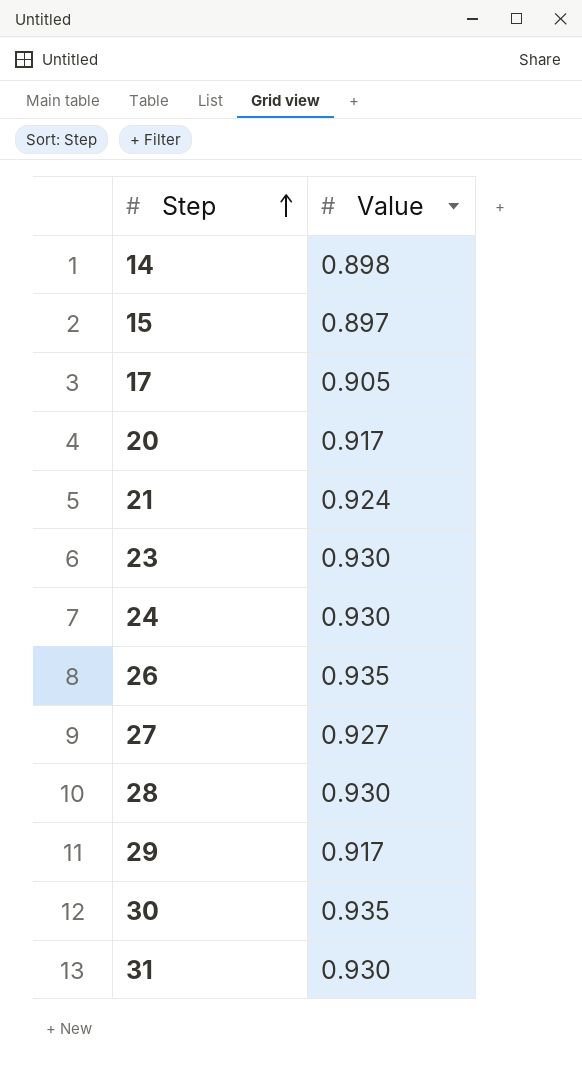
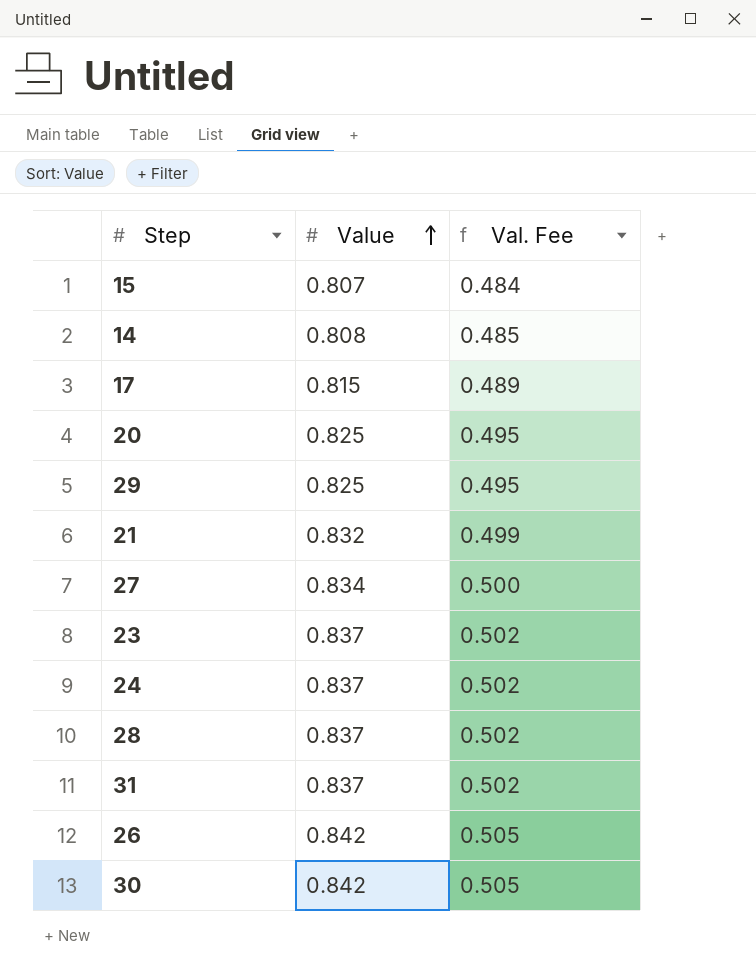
row order: Step ascending -> Value ascending
column Val. Fee | formula: none -> [Value] * 0.6
15 | Value: 0.897 -> 0.807
14 | Value: 0.898 -> 0.808
17 | Value: 0.905 -> 0.815
20 | Value: 0.917 -> 0.825
29 | Value: 0.917 -> 0.825
21 | Value: 0.924 -> 0.832
27 | Value: 0.927 -> 0.834
23 | Value: 0.930 -> 0.837
24 | Value: 0.930 -> 0.837
28 | Value: 0.930 -> 0.837
31 | Value: 0.930 -> 0.837
26 | Value: 0.935 -> 0.842
30 | Value: 0.935 -> 0.842

